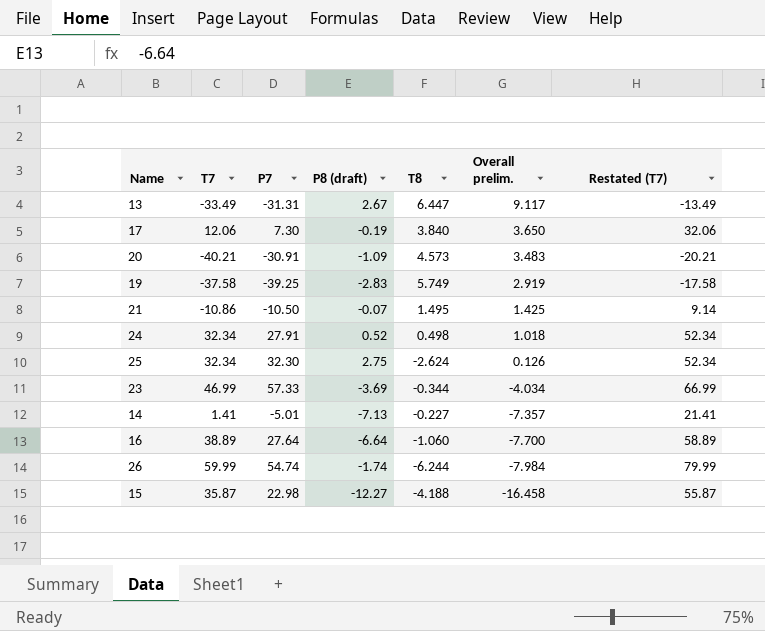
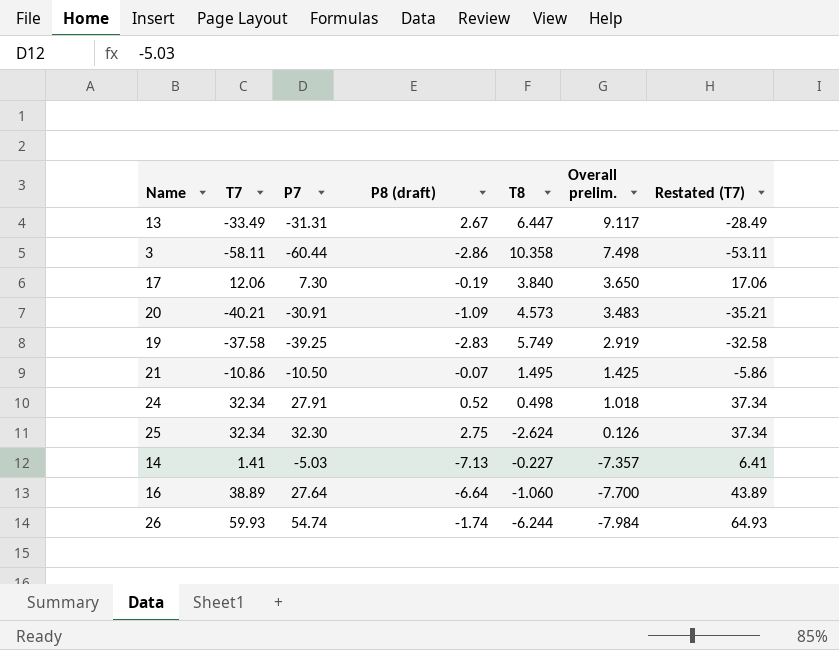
column Restated (T7) | formula: [T7] + 20 -> [T7] + 5
row 23: 46.99 | 57.33 | -3.69 | -0.344 | -4.034 | 66.99 -> none
row 15: 35.87 | 22.98 | -12.27 | -4.188 | -16.458 | 55.87 -> none
row 3: none -> -58.11 | -60.44 | -2.86 | 10.358 | 7.498 | -53.11
14 | P7: -5.01 -> -5.03
26 | T7: 59.99 -> 59.93

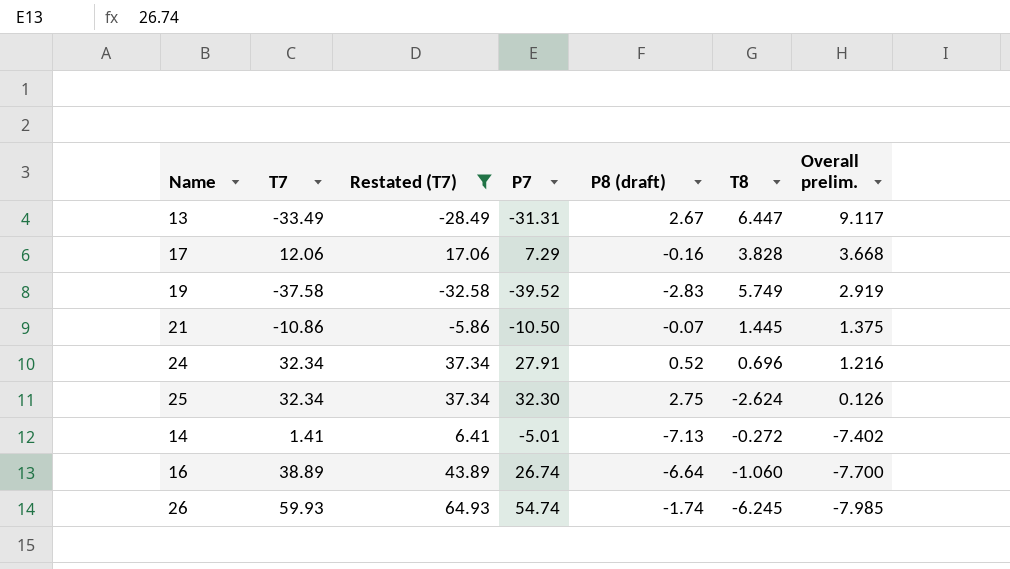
filter: none -> Restated (T7) >= -32.58
column Restated (T7) | position: 7 -> 3
17 | P7: 7.30 -> 7.29
17 | P8 (draft): -0.19 -> -0.16
17 | T8: 3.840 -> 3.828
17 | Overall prelim.: 3.650 -> 3.668
19 | P7: -39.25 -> -39.52
21 | T8: 1.495 -> 1.445
21 | Overall prelim.: 1.425 -> 1.375
24 | T8: 0.498 -> 0.696
24 | Overall prelim.: 1.018 -> 1.216
14 | P7: -5.03 -> -5.01
14 | T8: -0.227 -> -0.272
14 | Overall prelim.: -7.357 -> -7.402
16 | P7: 27.64 -> 26.74
26 | T8: -6.244 -> -6.245
26 | Overall prelim.: -7.984 -> -7.985

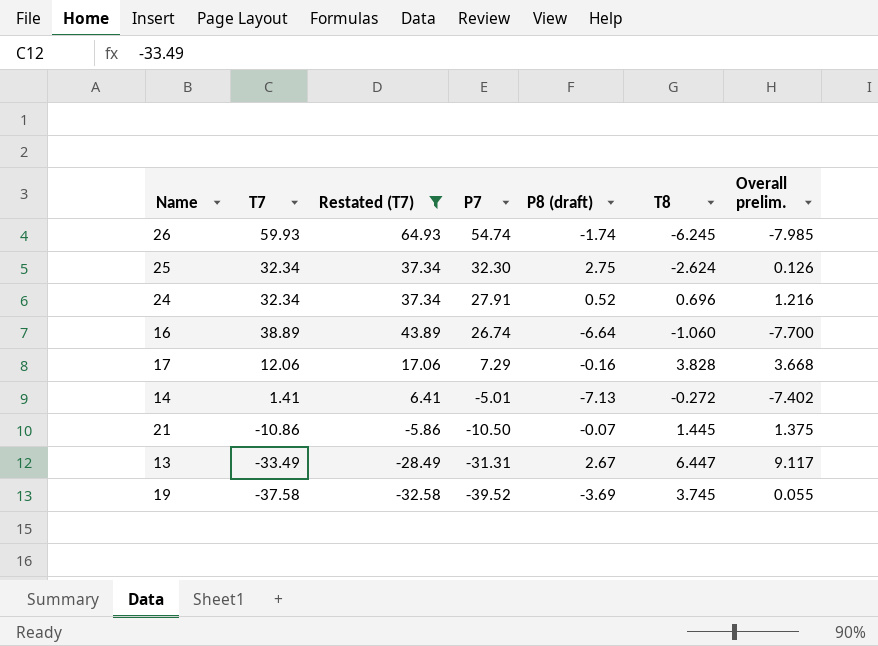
row order: Overall prelim. descending -> P7 descending
19 | P8 (draft): -2.83 -> -3.69
19 | T8: 5.749 -> 3.745
19 | Overall prelim.: 2.919 -> 0.055

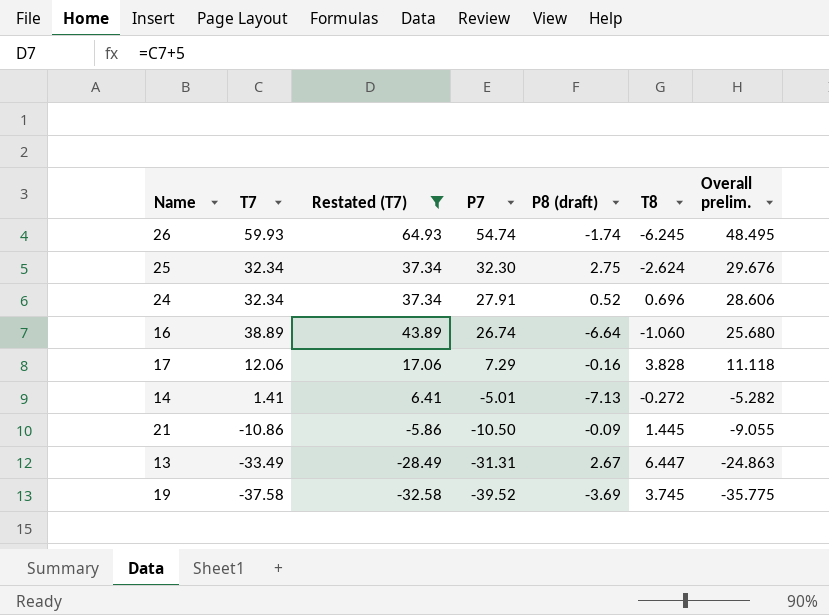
column Overall prelim. | formula: [P8 (draft)] + [T8] -> [P7] + [T8]
21 | P8 (draft): -0.07 -> -0.09

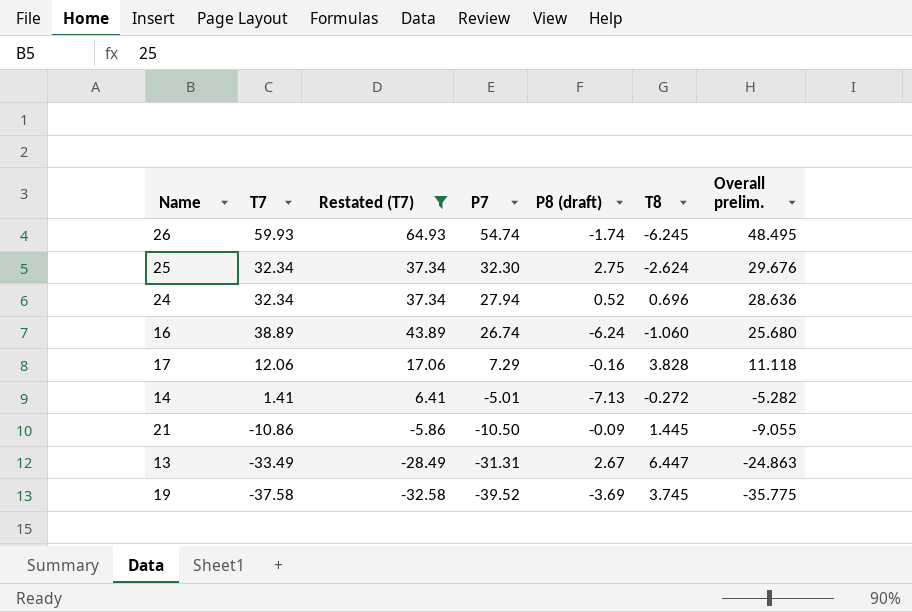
24 | P7: 27.91 -> 27.94
24 | Overall prelim.: 28.606 -> 28.636
16 | P8 (draft): -6.64 -> -6.24

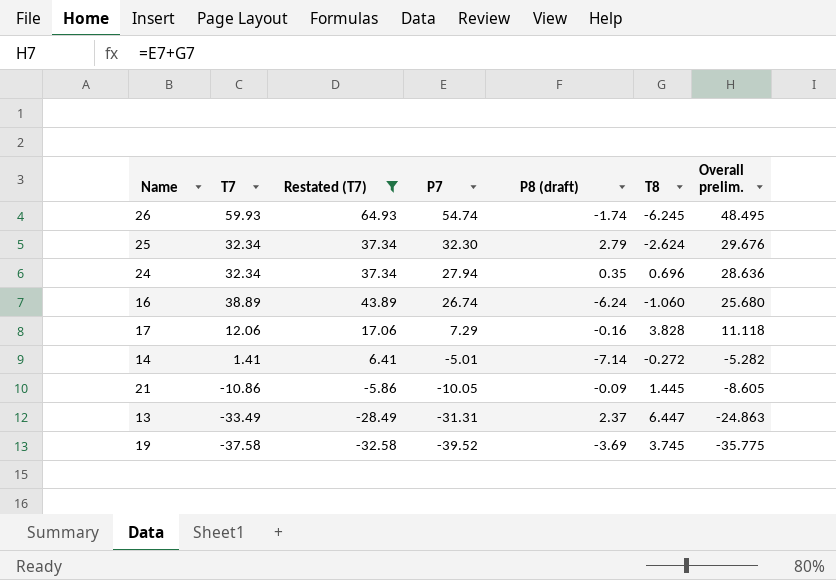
25 | P8 (draft): 2.75 -> 2.79
24 | P8 (draft): 0.52 -> 0.35
14 | P8 (draft): -7.13 -> -7.14
21 | P7: -10.50 -> -10.05
21 | Overall prelim.: -9.055 -> -8.605
13 | P8 (draft): 2.67 -> 2.37

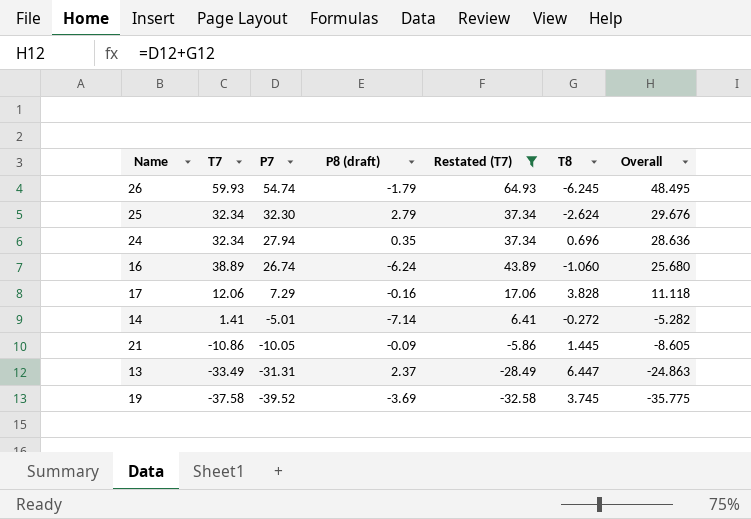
column Restated (T7) | position: 3 -> 5
column name: Overall prelim. -> Overall
26 | P8 (draft): -1.74 -> -1.79

